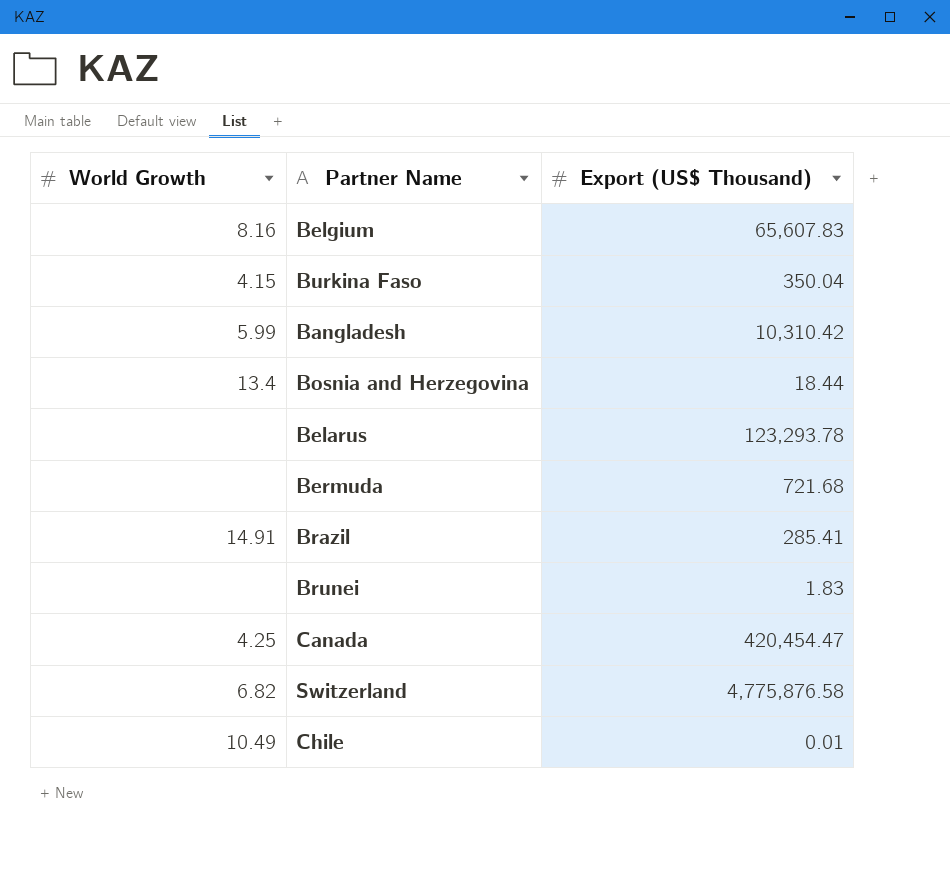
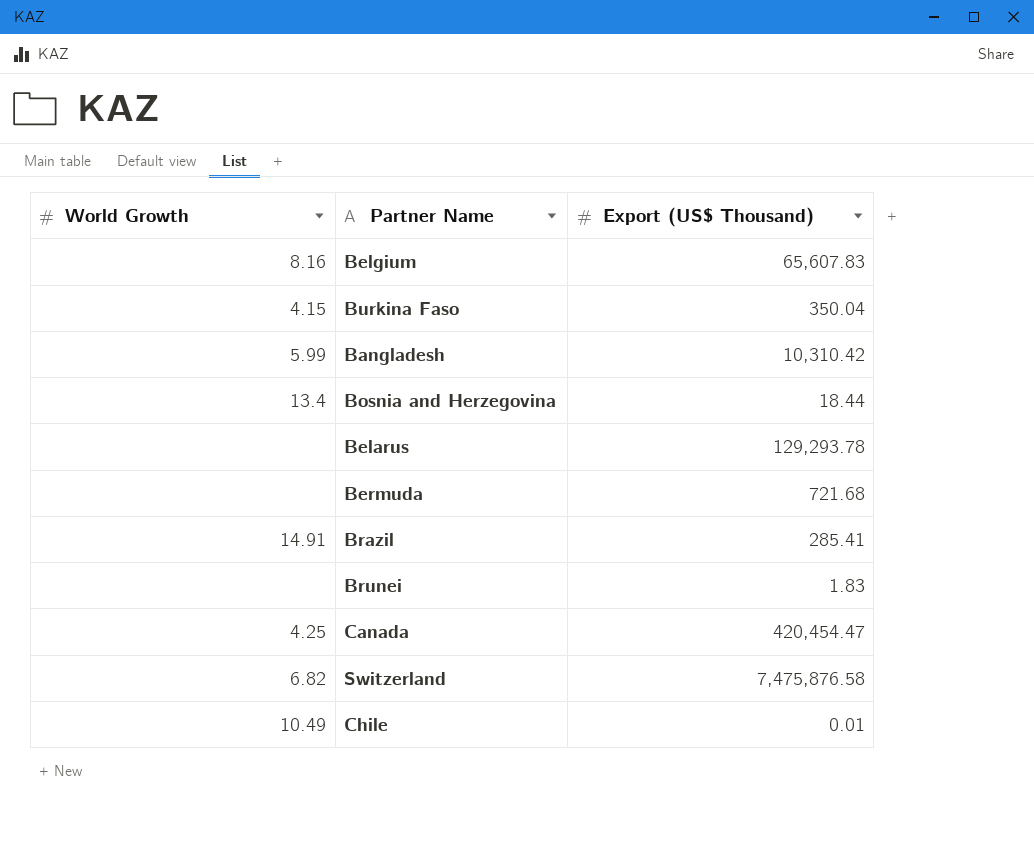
Belarus | Export (US$ Thousand): 123,293.78 -> 129,293.78
Switzerland | Export (US$ Thousand): 4,775,876.58 -> 7,475,876.58

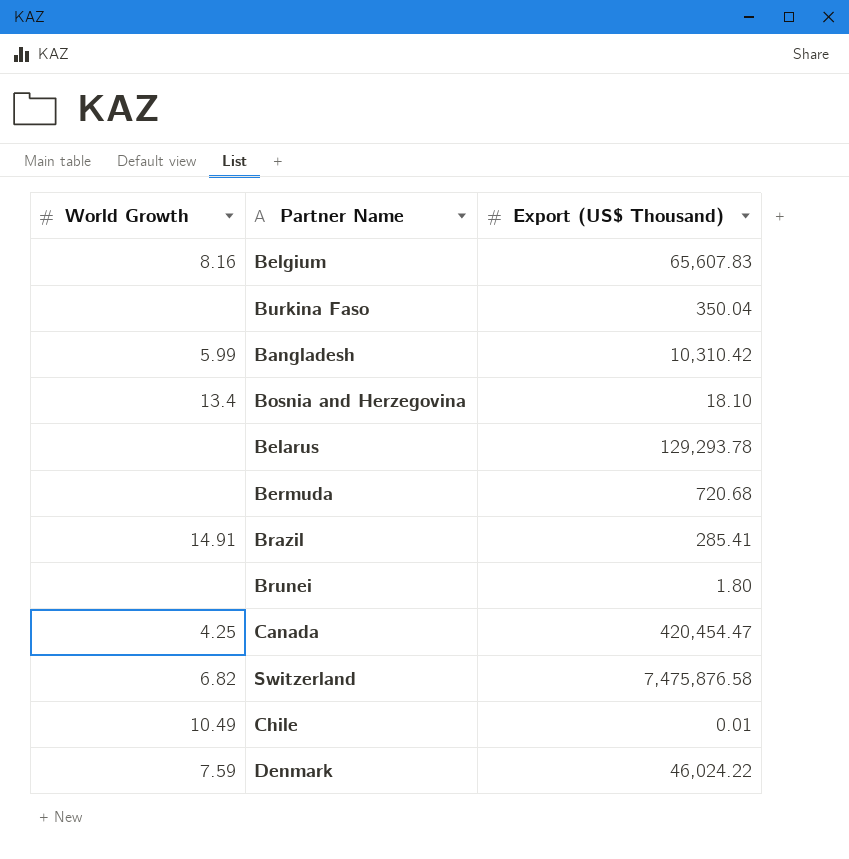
Burkina Faso | World Growth: 4.15 -> none
Bosnia and Herzegovina | Export (US$ Thousand): 18.44 -> 18.10
Bermuda | Export (US$ Thousand): 721.68 -> 720.68
Brunei | Export (US$ Thousand): 1.83 -> 1.80
row Denmark: none -> 7.59 | 46,024.22

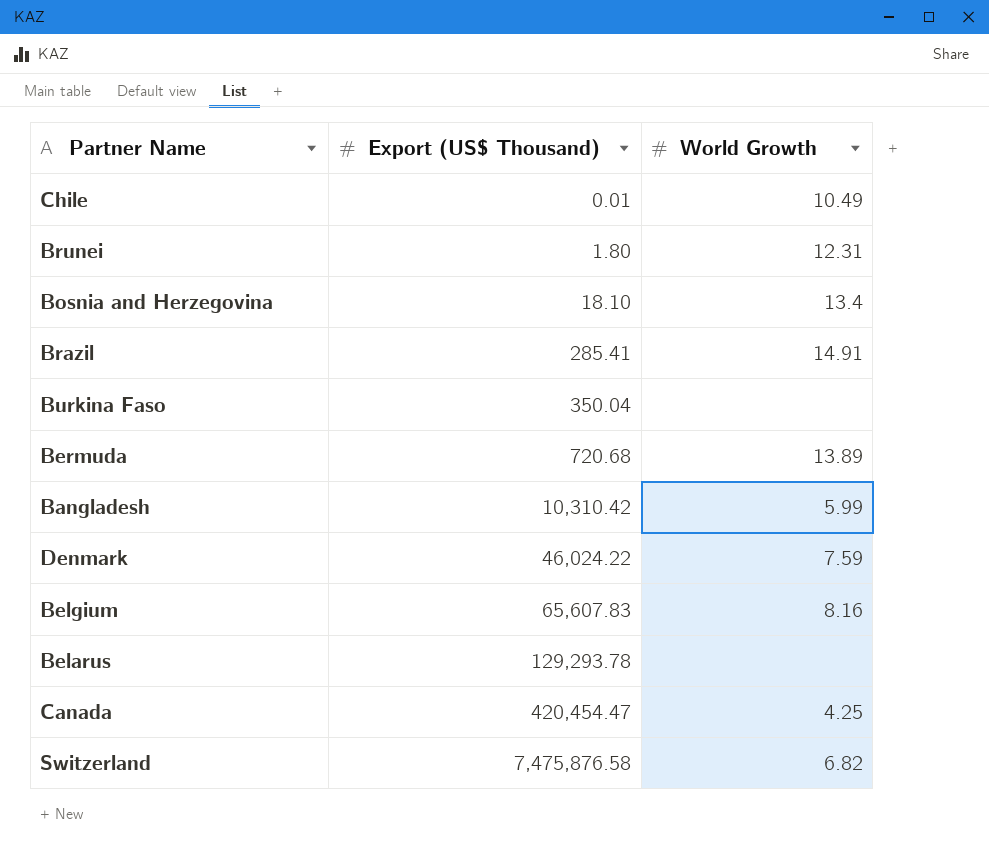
row order: none -> Export (US$ Thousand) ascending
column World Growth | position: 1 -> 3
Brunei | World Growth: none -> 12.31
Bermuda | World Growth: none -> 13.89

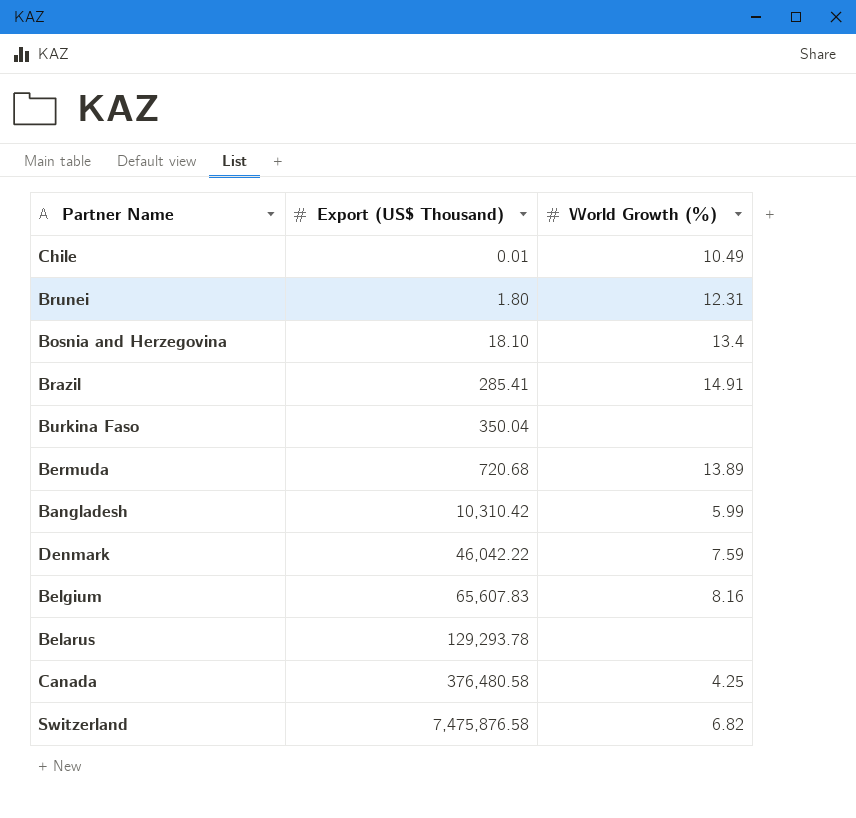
column name: World Growth -> World Growth (%)
Denmark | Export (US$ Thousand): 46,024.22 -> 46,042.22
Canada | Export (US$ Thousand): 420,454.47 -> 376,480.58

